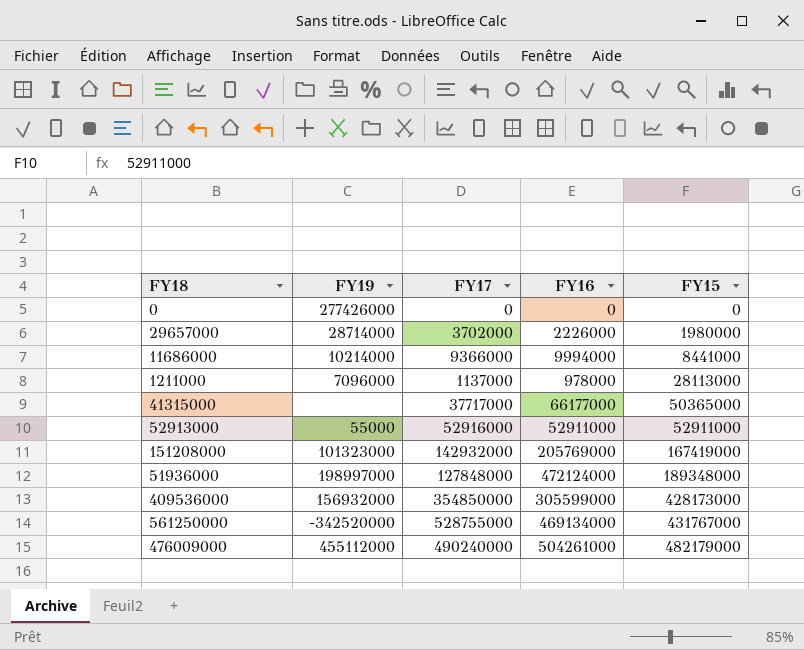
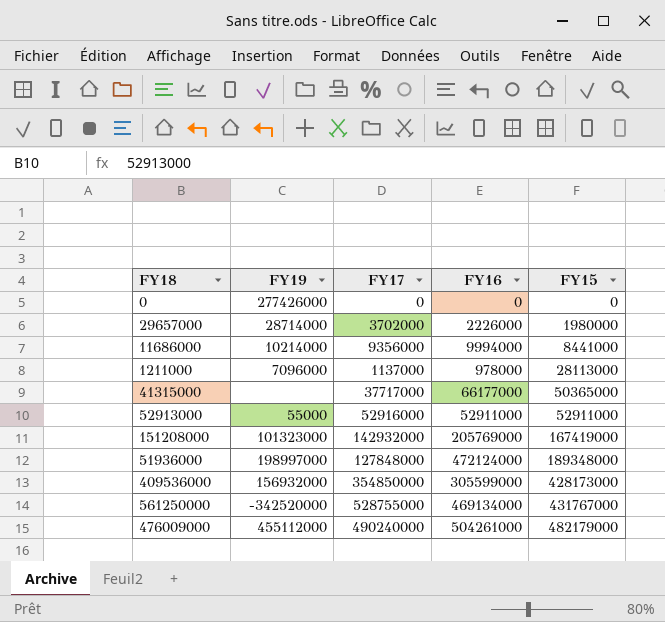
11686000 | FY17: 9366000 -> 9356000

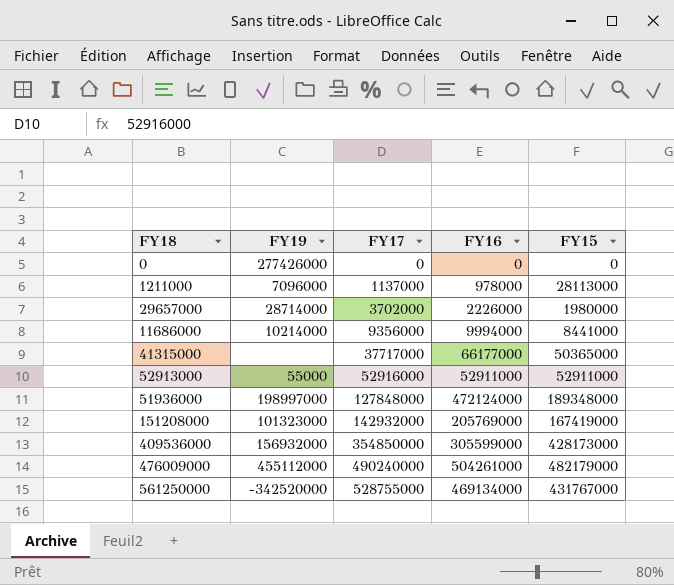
row order: FY15 ascending -> FY17 ascending

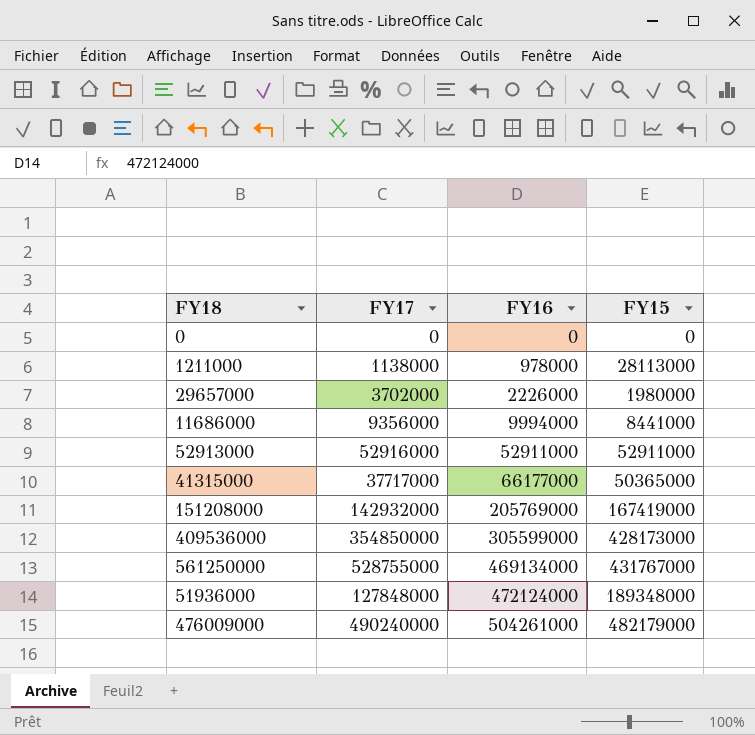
row order: FY17 ascending -> FY16 ascending
column FY19 | position: 2 -> none
1211000 | FY17: 1137000 -> 1138000

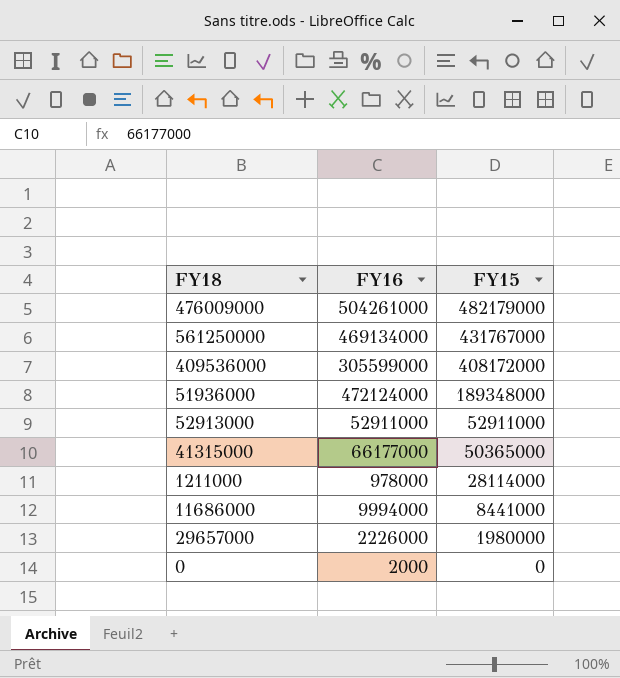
row order: FY16 ascending -> FY15 descending
column FY17 | position: 2 -> none
row 151208000: 142932000 | 205769000 | 167419000 -> none
409536000 | FY15: 428173000 -> 408172000
1211000 | FY15: 28113000 -> 28114000
0 | FY16: 0 -> 2000

